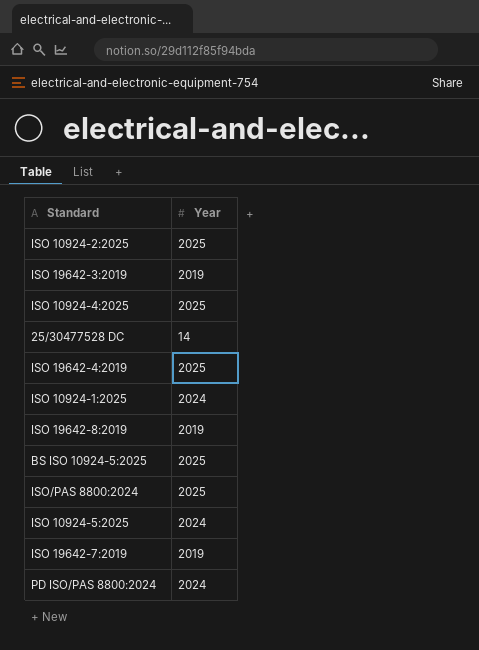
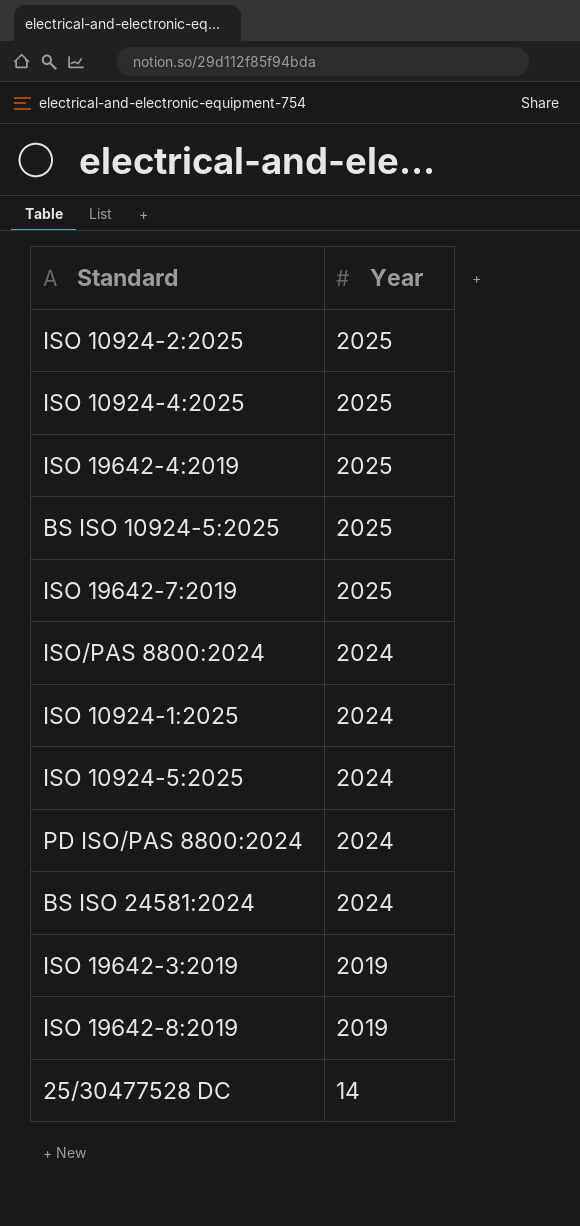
row order: none -> Year descending
ISO 19642-7:2019 | Year: 2019 -> 2025
ISO/PAS 8800:2024 | Year: 2025 -> 2024
row BS ISO 24581:2024: none -> 2024

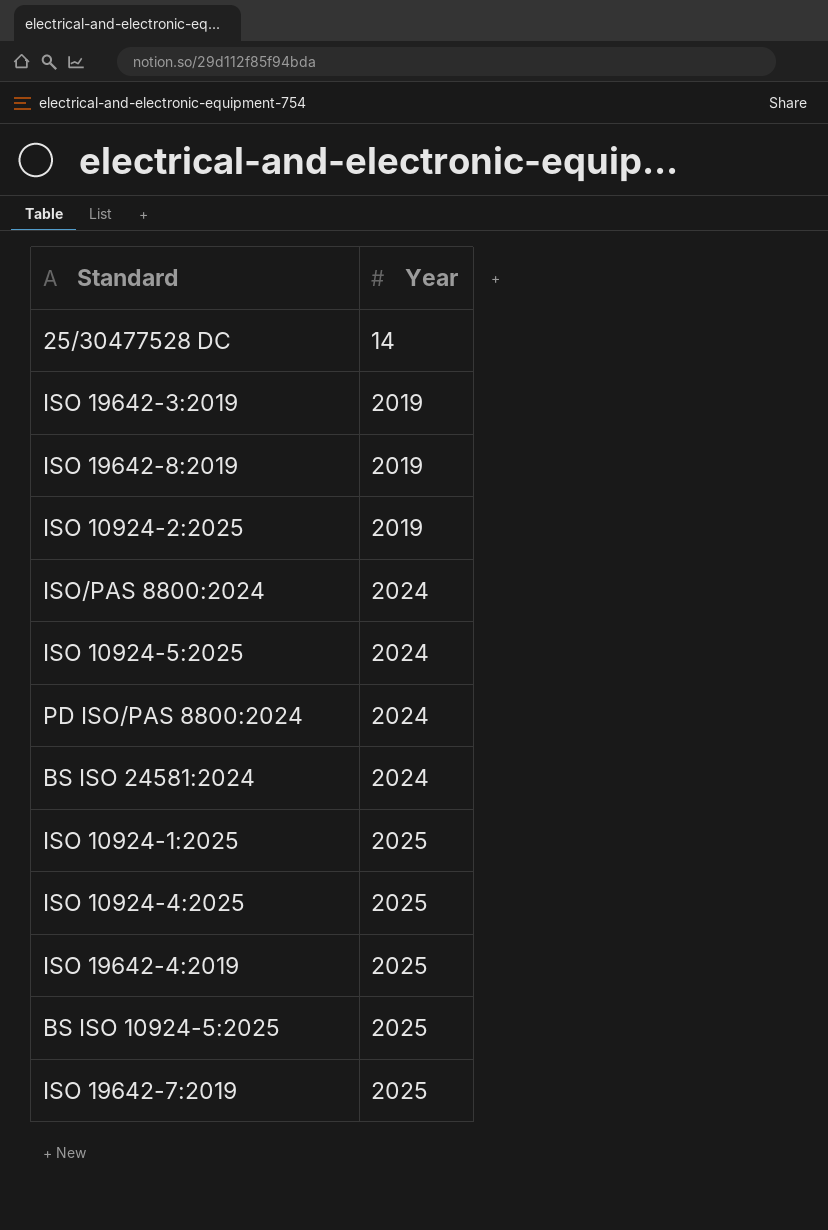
row order: Year descending -> Year ascending
ISO 10924-2:2025 | Year: 2025 -> 2019
ISO 10924-1:2025 | Year: 2024 -> 2025

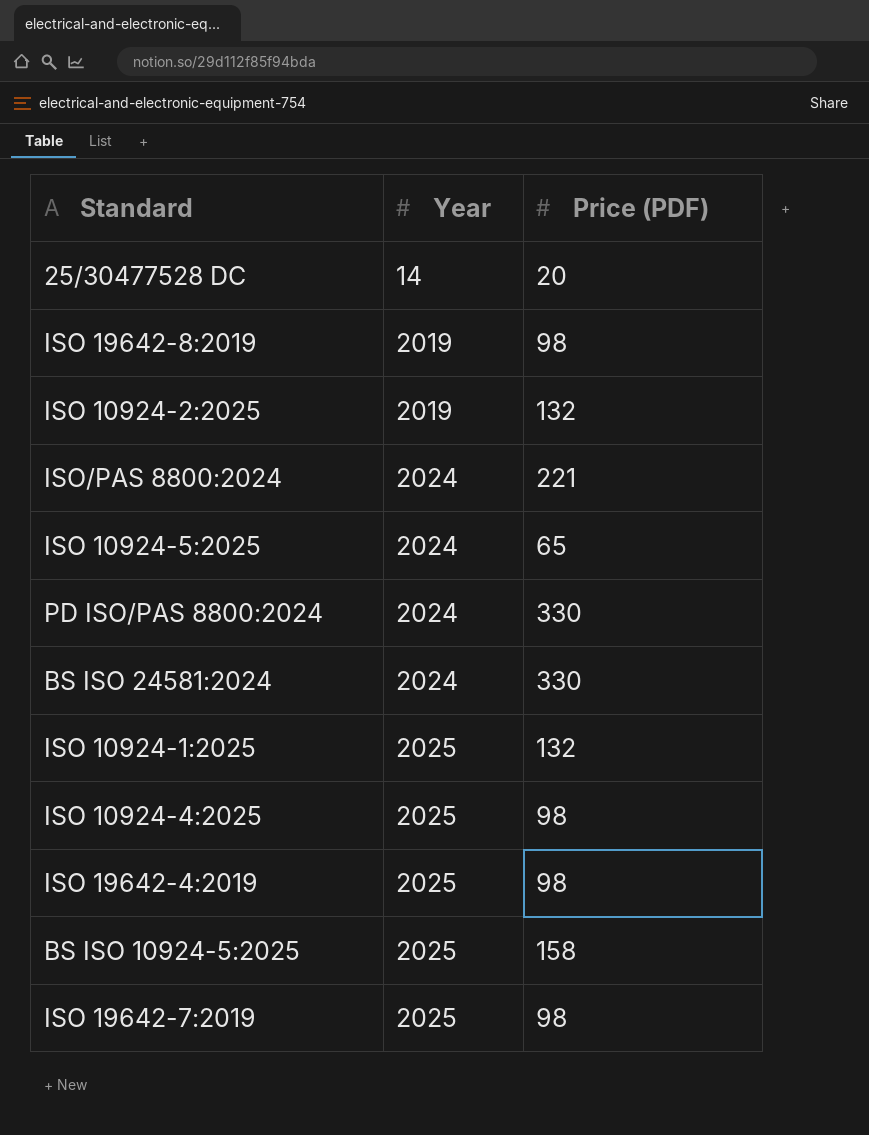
column Price (PDF) | position: none -> 3
row ISO 19642-3:2019: 2019 -> none

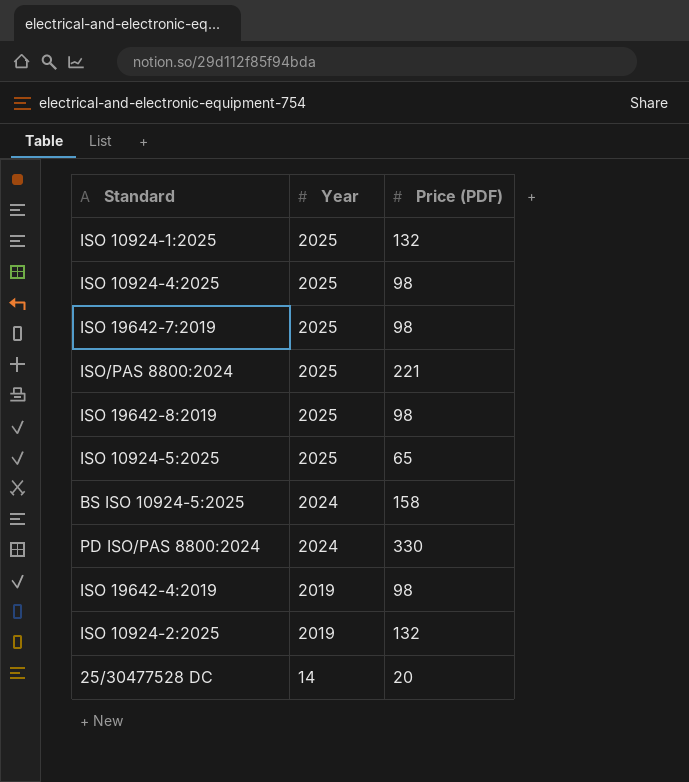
row order: Year ascending -> Year descending
row BS ISO 24581:2024: 2024 | 330 -> none
ISO/PAS 8800:2024 | Year: 2024 -> 2025
ISO 19642-8:2019 | Year: 2019 -> 2025
ISO 10924-5:2025 | Year: 2024 -> 2025
BS ISO 10924-5:2025 | Year: 2025 -> 2024
ISO 19642-4:2019 | Year: 2025 -> 2019

